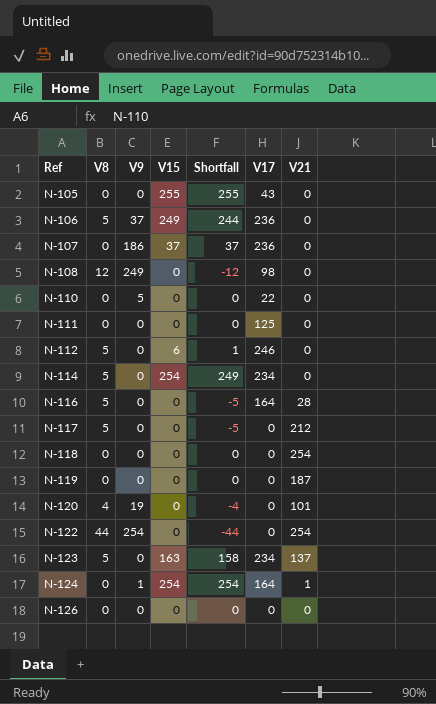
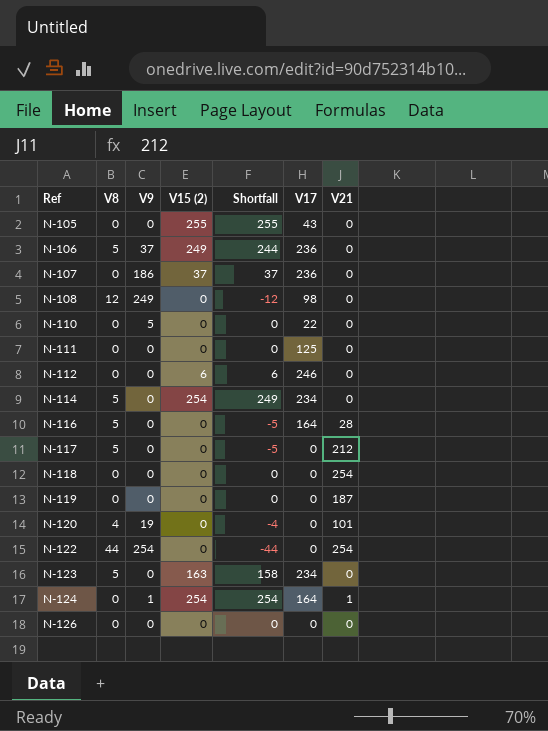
column name: V15 -> V15 (2)
N-112 | V8: 5 -> 0
N-112 | Shortfall: 1 -> 6
N-123 | V21: 137 -> 0

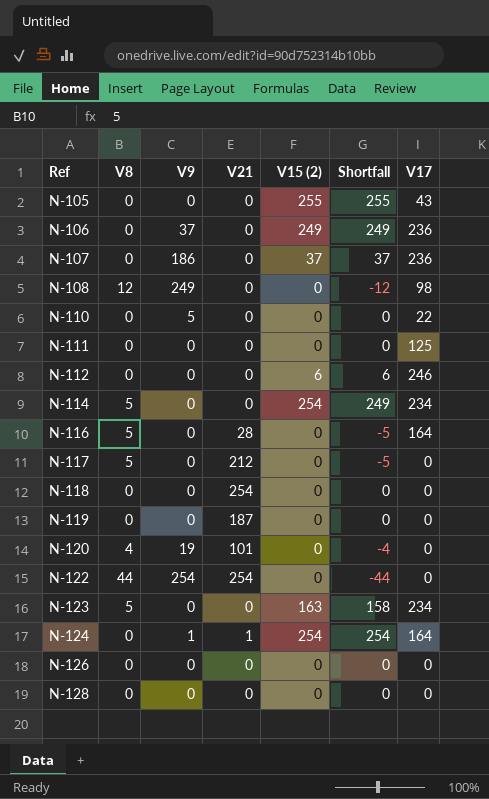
column V21 | position: 7 -> 4
N-106 | V8: 5 -> 0
N-106 | Shortfall: 244 -> 249
row N-128: none -> 0 | 0 | 0 | 0 | 0 | 0

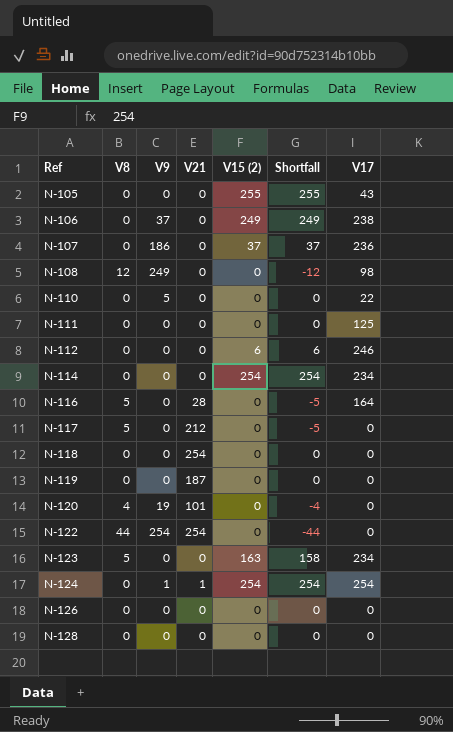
N-106 | V17: 236 -> 238
N-114 | V8: 5 -> 0
N-114 | Shortfall: 249 -> 254
N-124 | V17: 164 -> 254

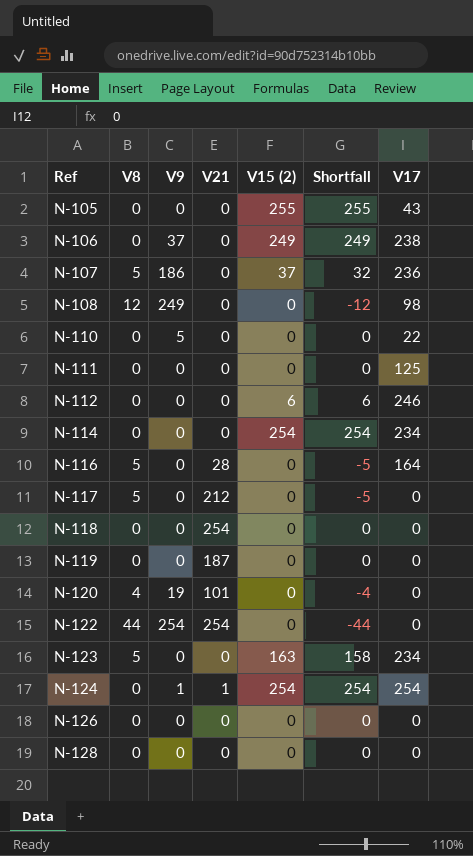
N-107 | V8: 0 -> 5
N-107 | Shortfall: 37 -> 32

